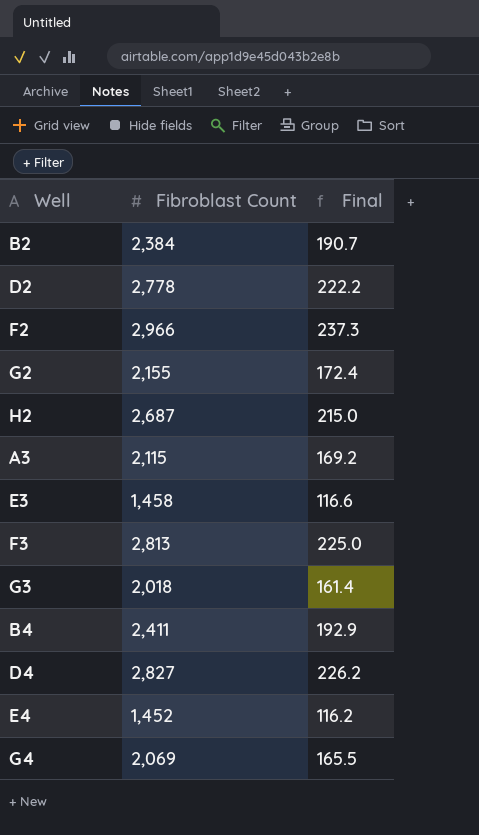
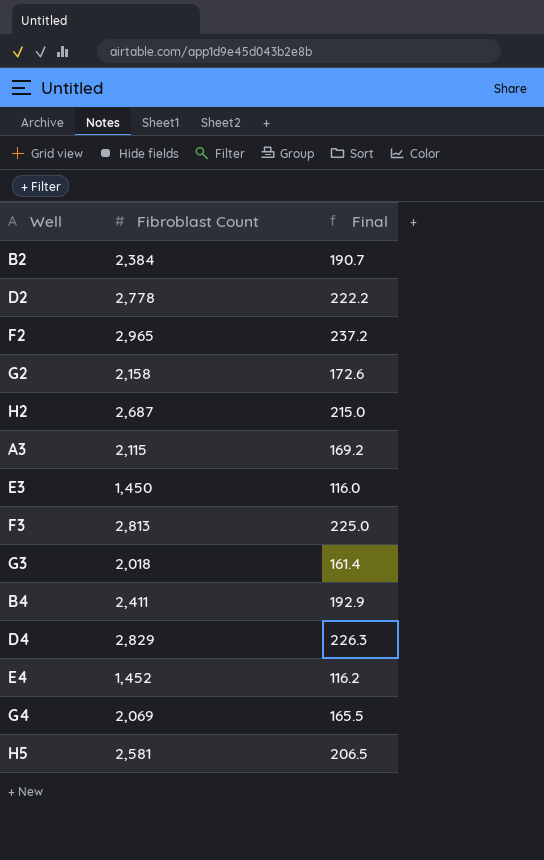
F2 | Fibroblast Count: 2,966 -> 2,965
F2 | Final: 237.3 -> 237.2
G2 | Fibroblast Count: 2,155 -> 2,158
G2 | Final: 172.4 -> 172.6
E3 | Fibroblast Count: 1,458 -> 1,450
E3 | Final: 116.6 -> 116.0
D4 | Fibroblast Count: 2,827 -> 2,829
D4 | Final: 226.2 -> 226.3
row H5: none -> 2,581 | 206.5

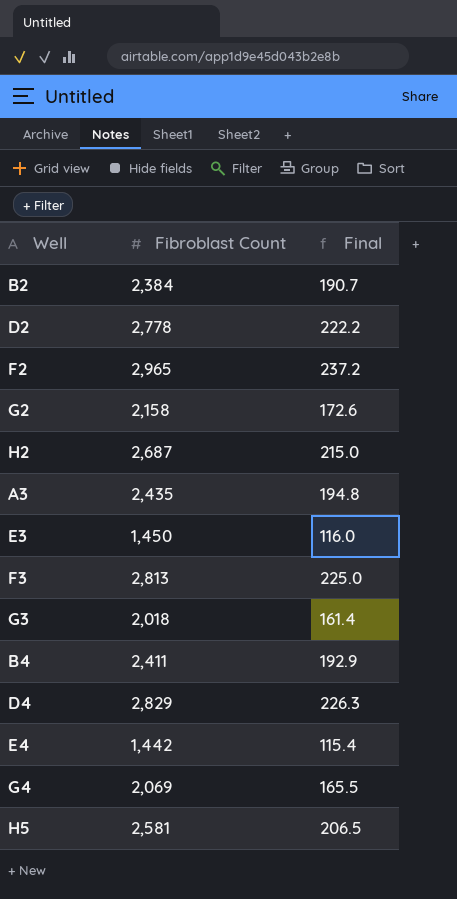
A3 | Fibroblast Count: 2,115 -> 2,435
A3 | Final: 169.2 -> 194.8
E4 | Fibroblast Count: 1,452 -> 1,442
E4 | Final: 116.2 -> 115.4

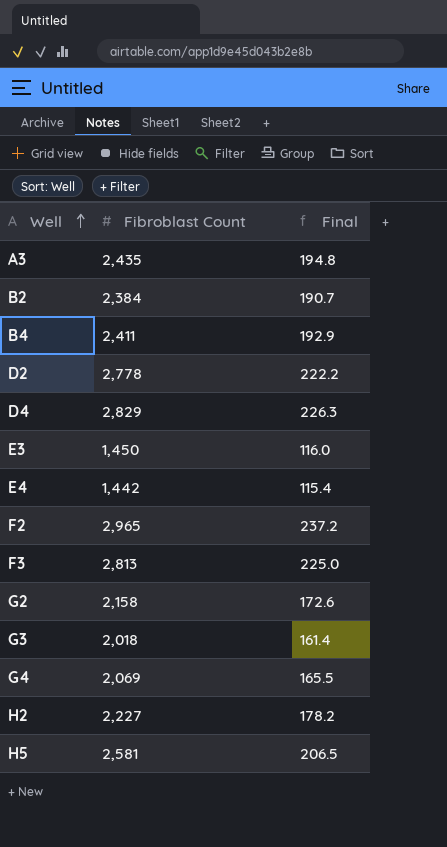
row order: none -> Well ascending
H2 | Fibroblast Count: 2,687 -> 2,227
H2 | Final: 215.0 -> 178.2

